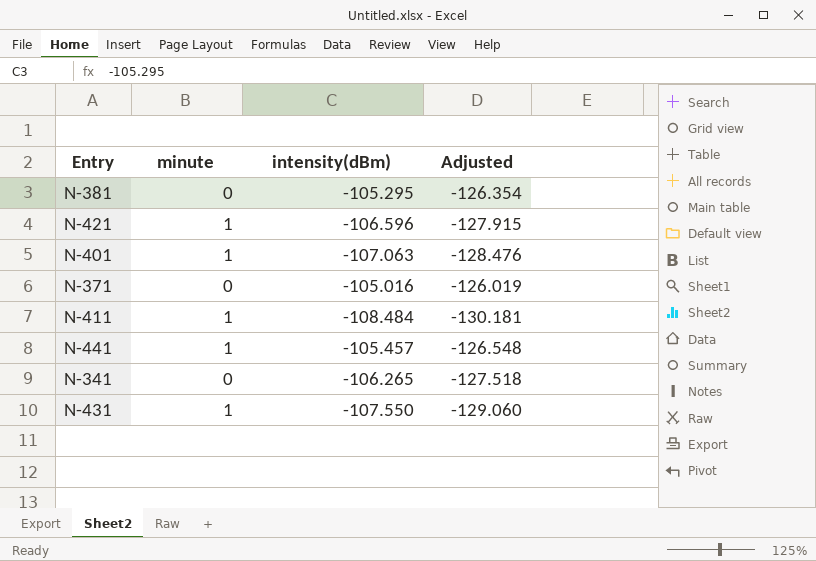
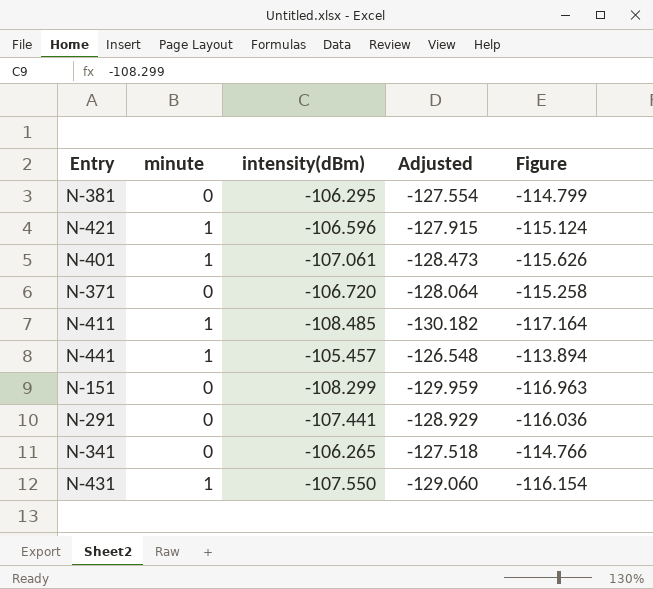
column Figure | formula: none -> [intensity(dBm)] * 1.08
N-381 | intensity(dBm): -105.295 -> -106.295
N-381 | Adjusted: -126.354 -> -127.554
N-401 | intensity(dBm): -107.063 -> -107.061
N-401 | Adjusted: -128.476 -> -128.473
N-371 | intensity(dBm): -105.016 -> -106.720
N-371 | Adjusted: -126.019 -> -128.064
N-411 | intensity(dBm): -108.484 -> -108.485
N-411 | Adjusted: -130.181 -> -130.182
row N-151: none -> 0 | -108.299 | -129.959 | -116.963
row N-291: none -> 0 | -107.441 | -128.929 | -116.036

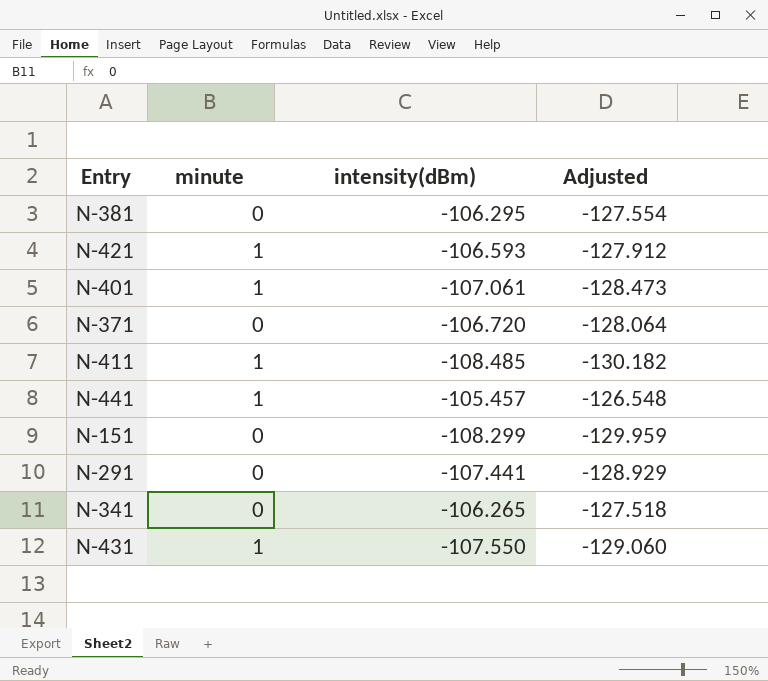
column Figure | formula: [intensity(dBm)] * 1.08 -> none
N-421 | intensity(dBm): -106.596 -> -106.593
N-421 | Adjusted: -127.915 -> -127.912

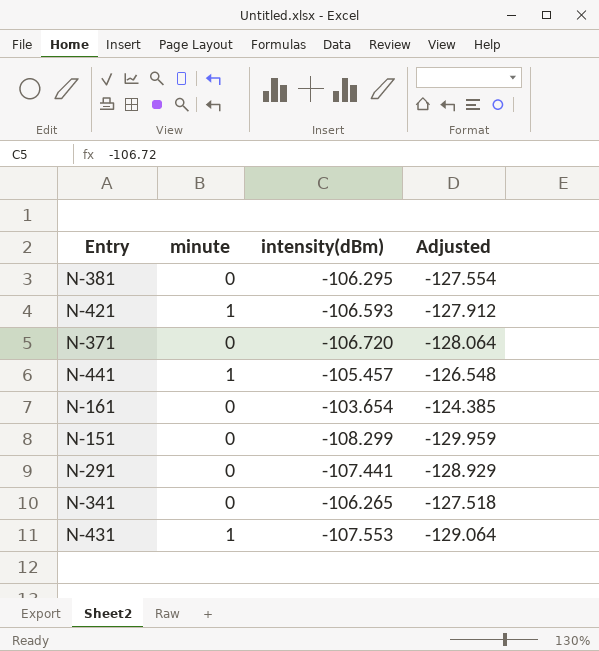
row N-401: 1 | -107.061 | -128.473 -> none
row N-411: 1 | -108.485 | -130.182 -> none
row N-161: none -> 0 | -103.654 | -124.385
N-431 | intensity(dBm): -107.550 -> -107.553
N-431 | Adjusted: -129.060 -> -129.064

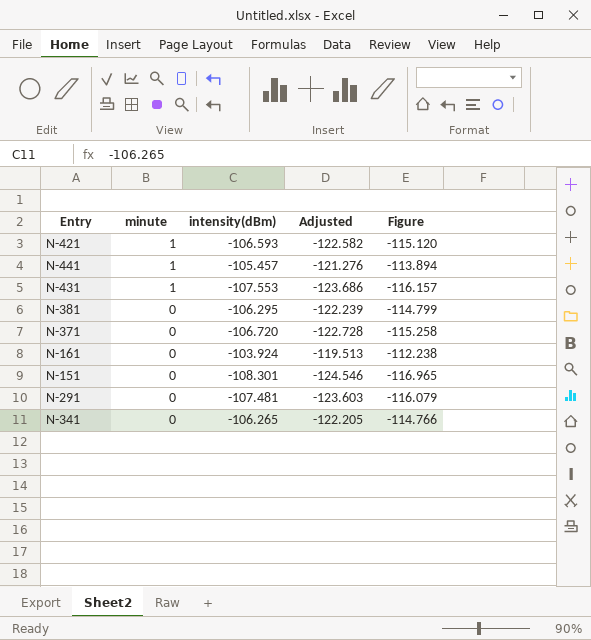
row order: none -> minute descending
column Adjusted | formula: [intensity(dBm)] * 1.2 -> [intensity(dBm)] * 1.15
column Figure | formula: none -> [intensity(dBm)] * 1.08
N-161 | intensity(dBm): -103.654 -> -103.924
N-151 | intensity(dBm): -108.299 -> -108.301
N-291 | intensity(dBm): -107.441 -> -107.481

